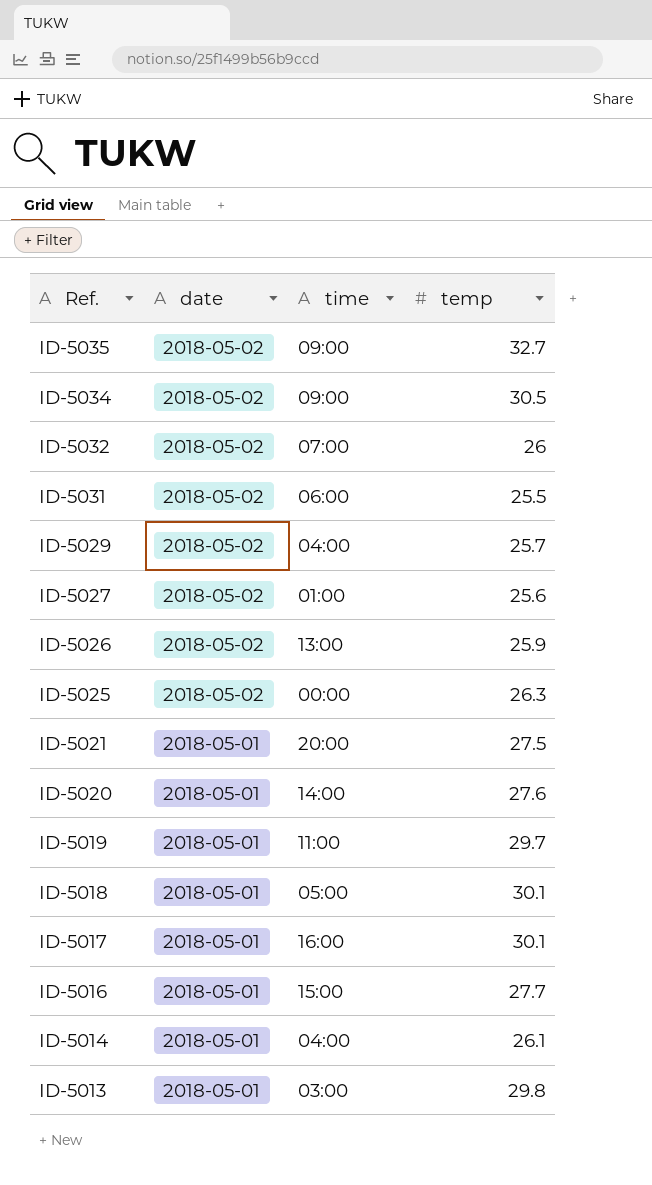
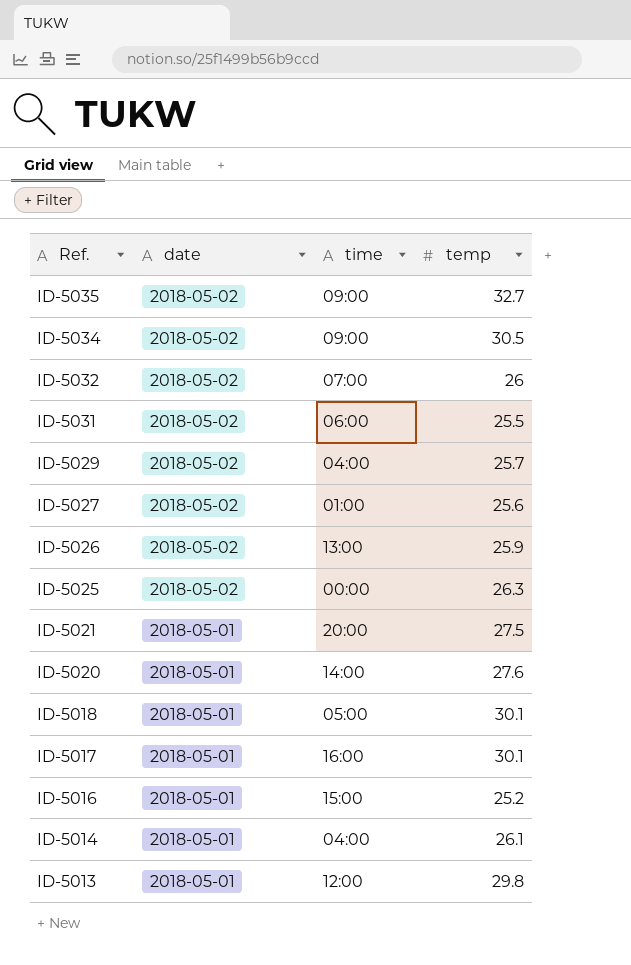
row ID-5019: 2018-05-01 | 11:00 | 29.7 -> none
ID-5016 | temp: 27.7 -> 25.2
ID-5013 | time: 03:00 -> 12:00

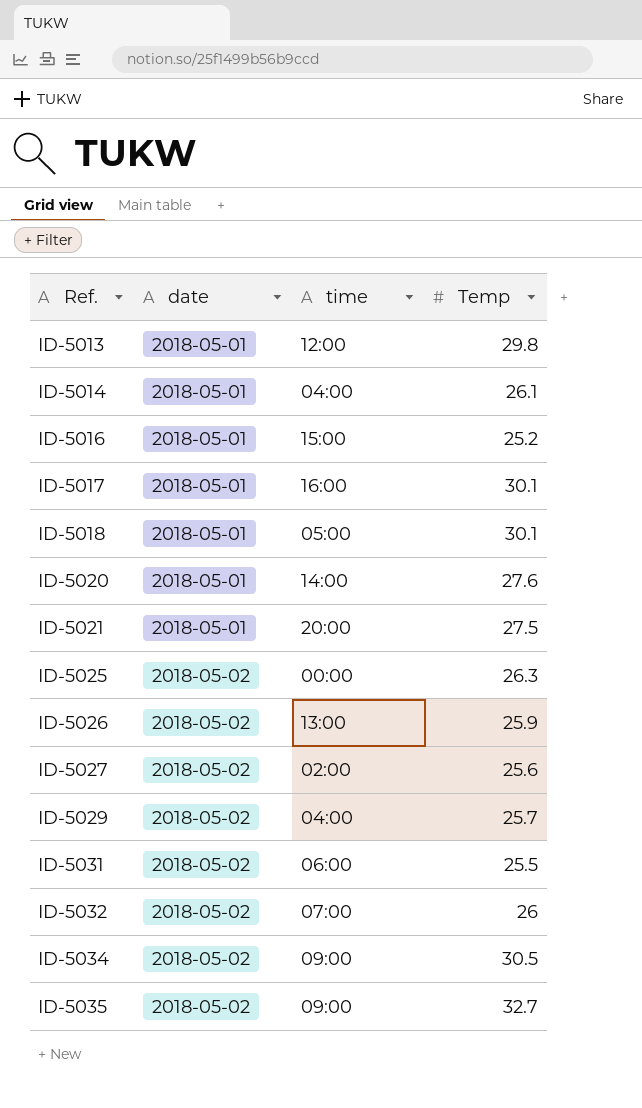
row order: Ref. descending -> Ref. ascending
column name: temp -> Temp
ID-5027 | time: 01:00 -> 02:00

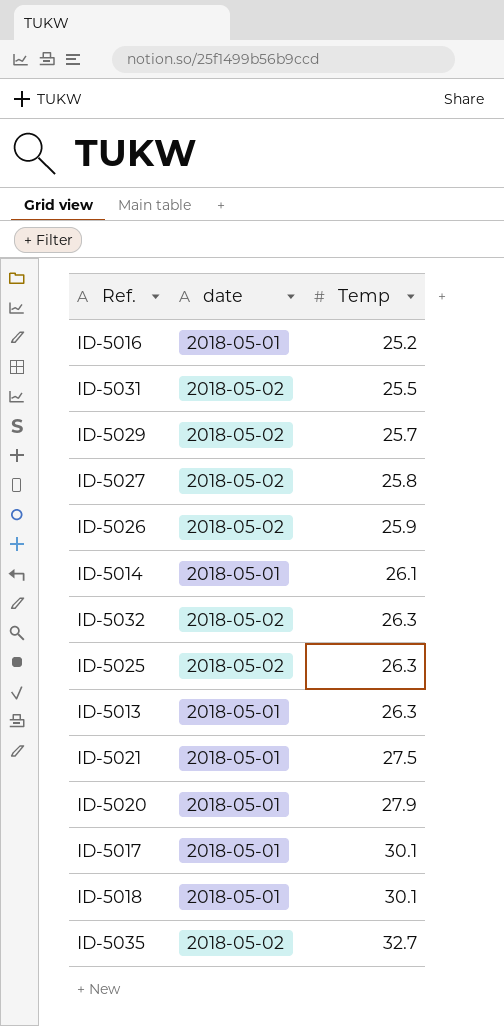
row order: Ref. ascending -> Temp ascending
column time | position: 3 -> none
row ID-5034: 2018-05-02 | 09:00 | 30.5 -> none
ID-5027 | Temp: 25.6 -> 25.8
ID-5032 | Temp: 26 -> 26.3
ID-5013 | Temp: 29.8 -> 26.3
ID-5020 | Temp: 27.6 -> 27.9

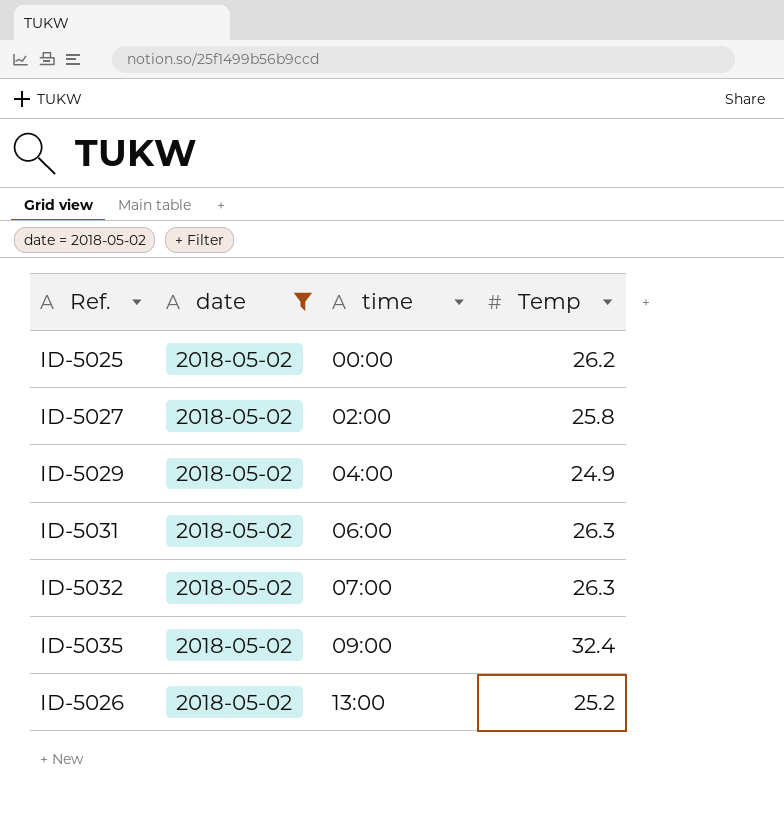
filter: none -> date = 2018-05-02
row order: Temp ascending -> time ascending
column time | position: none -> 3
ID-5025 | Temp: 26.3 -> 26.2
ID-5029 | Temp: 25.7 -> 24.9
ID-5031 | Temp: 25.5 -> 26.3
ID-5035 | Temp: 32.7 -> 32.4
ID-5026 | Temp: 25.9 -> 25.2

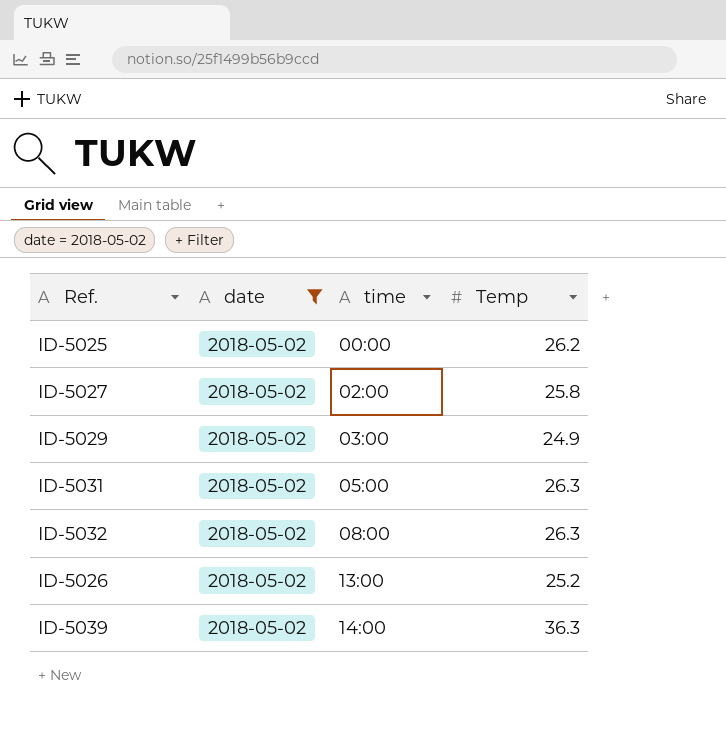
row ID-5035: 2018-05-02 | 09:00 | 32.4 -> none
ID-5029 | time: 04:00 -> 03:00
ID-5031 | time: 06:00 -> 05:00
ID-5032 | time: 07:00 -> 08:00
row ID-5039: none -> 2018-05-02 | 14:00 | 36.3

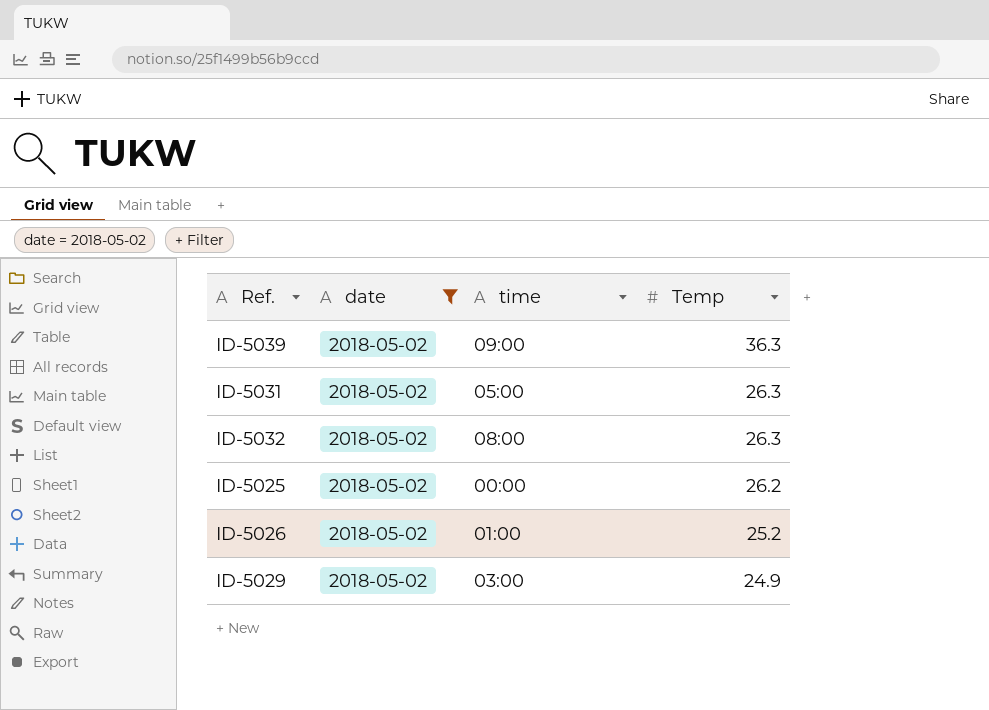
row order: time ascending -> Temp descending
row ID-5027: 2018-05-02 | 02:00 | 25.8 -> none
ID-5039 | time: 14:00 -> 09:00
ID-5026 | time: 13:00 -> 01:00

